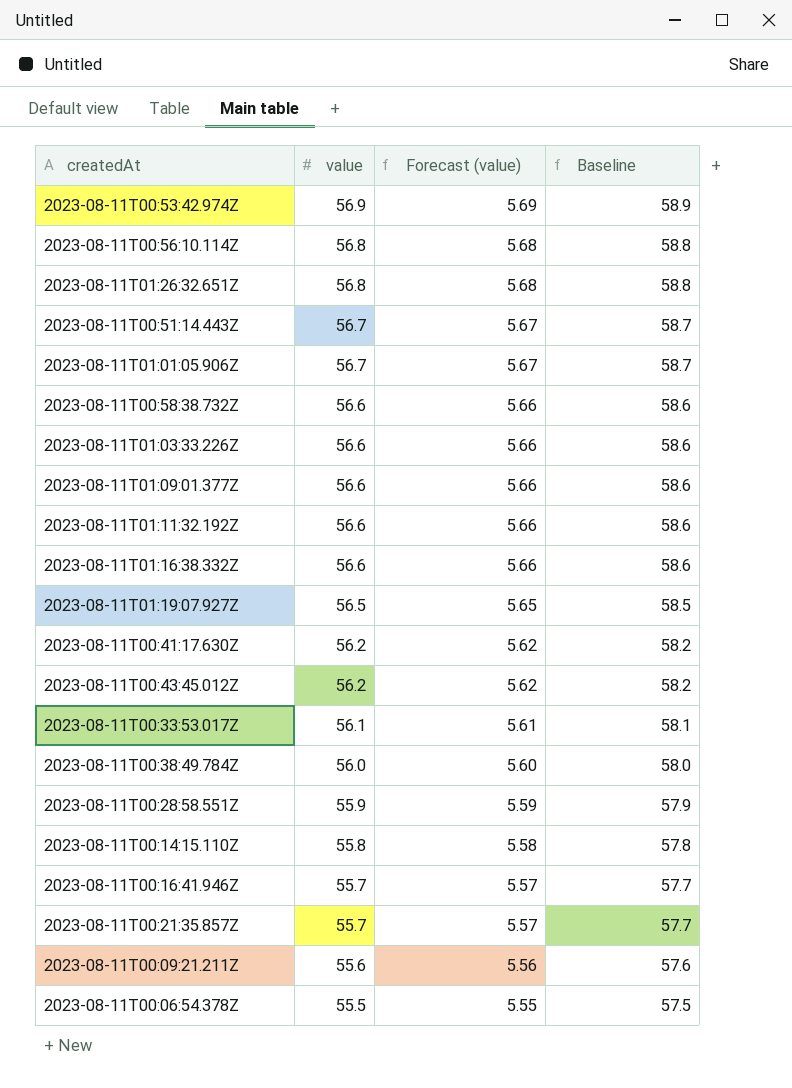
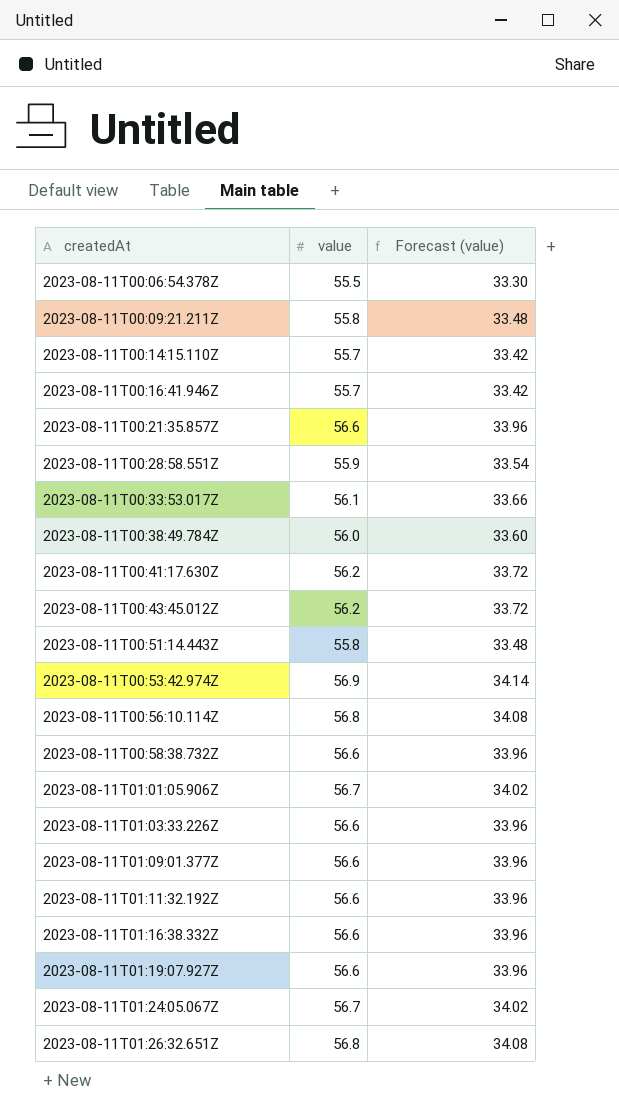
row order: value descending -> createdAt ascending
column Baseline | formula: [value] + 2 -> none
column Forecast (value) | formula: [value] * 0.1 -> [value] * 0.6
2023-08-11T00:09:21.211Z | value: 55.6 -> 55.8
2023-08-11T00:14:15.110Z | value: 55.8 -> 55.7
2023-08-11T00:21:35.857Z | value: 55.7 -> 56.6
2023-08-11T00:51:14.443Z | value: 56.7 -> 55.8
2023-08-11T01:19:07.927Z | value: 56.5 -> 56.6
row 2023-08-11T01:24:05.067Z: none -> 56.7 | 34.02

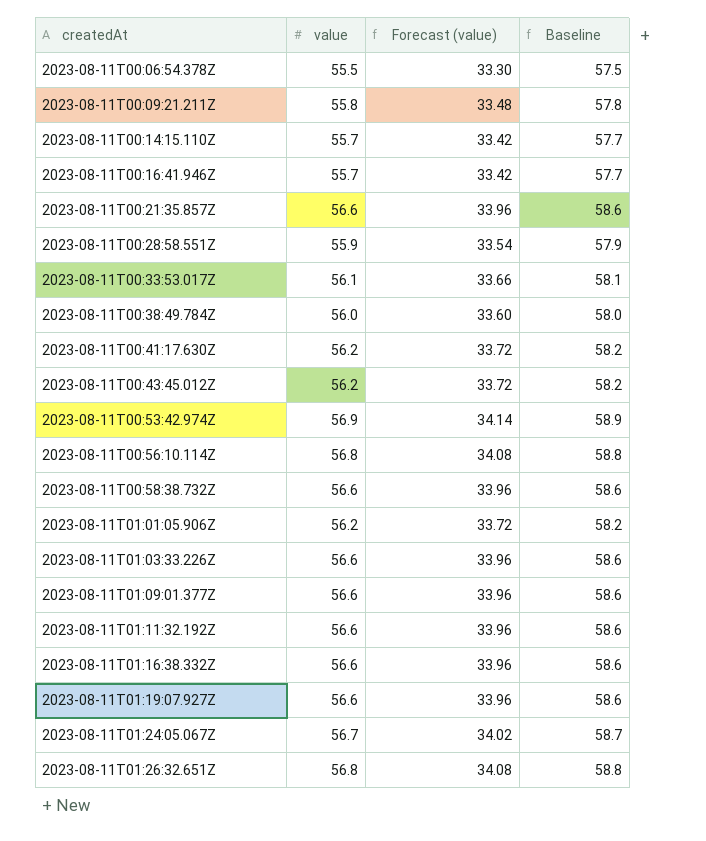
column Baseline | formula: none -> [value] + 2
row 2023-08-11T00:51:14.443Z: 55.8 | 33.48 -> none
2023-08-11T01:01:05.906Z | value: 56.7 -> 56.2
2023-08-11T01:01:05.906Z | Forecast (value): 34.02 -> 33.72

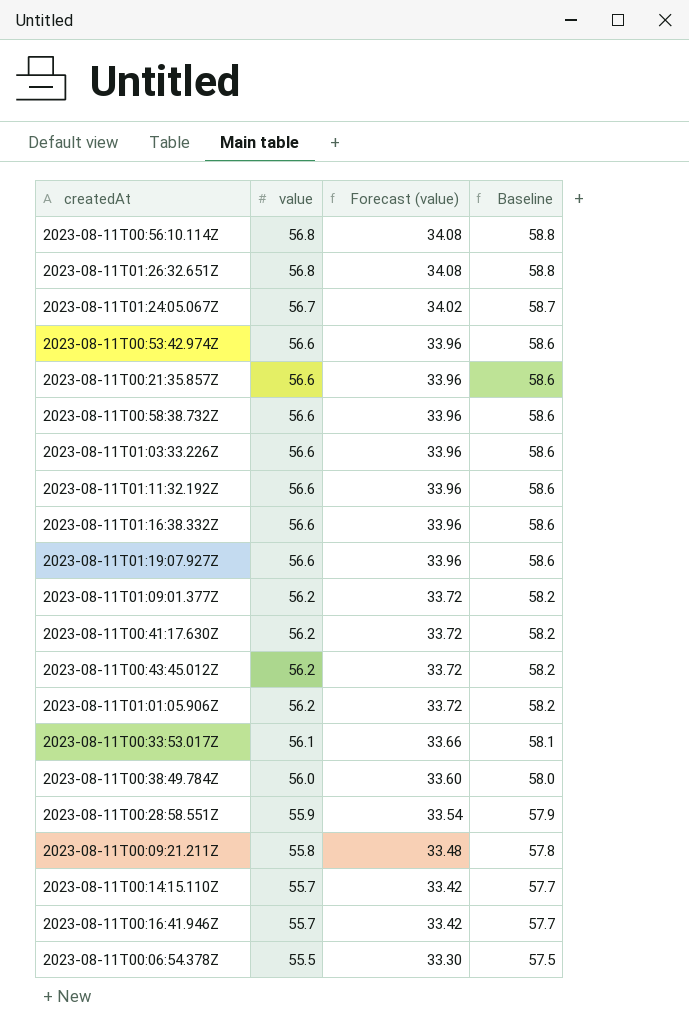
row order: createdAt ascending -> value descending
2023-08-11T00:53:42.974Z | value: 56.9 -> 56.6
2023-08-11T00:53:42.974Z | Forecast (value): 34.14 -> 33.96
2023-08-11T00:53:42.974Z | Baseline: 58.9 -> 58.6
2023-08-11T01:09:01.377Z | value: 56.6 -> 56.2
2023-08-11T01:09:01.377Z | Forecast (value): 33.96 -> 33.72
2023-08-11T01:09:01.377Z | Baseline: 58.6 -> 58.2

